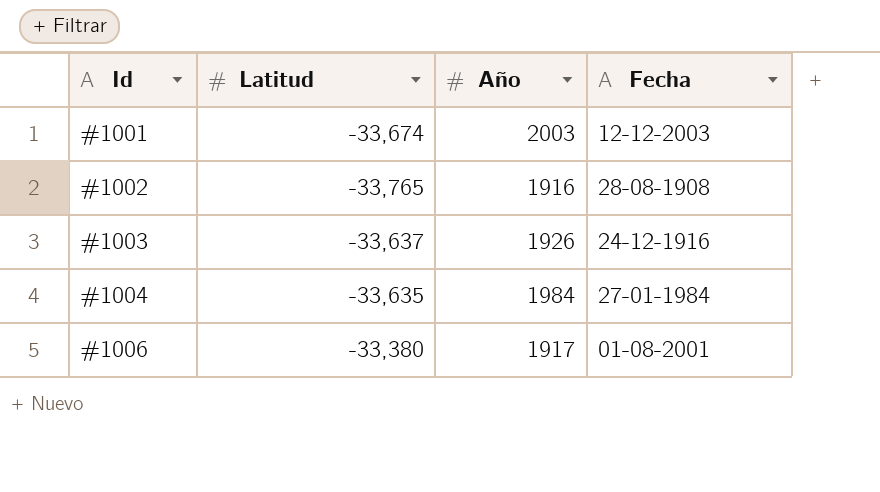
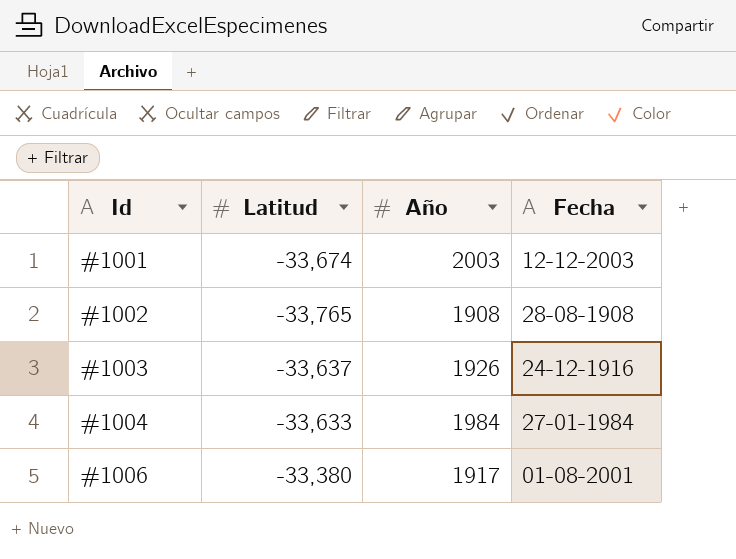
#1002 | Año: 1916 -> 1908
#1004 | Latitud: -33,635 -> -33,633

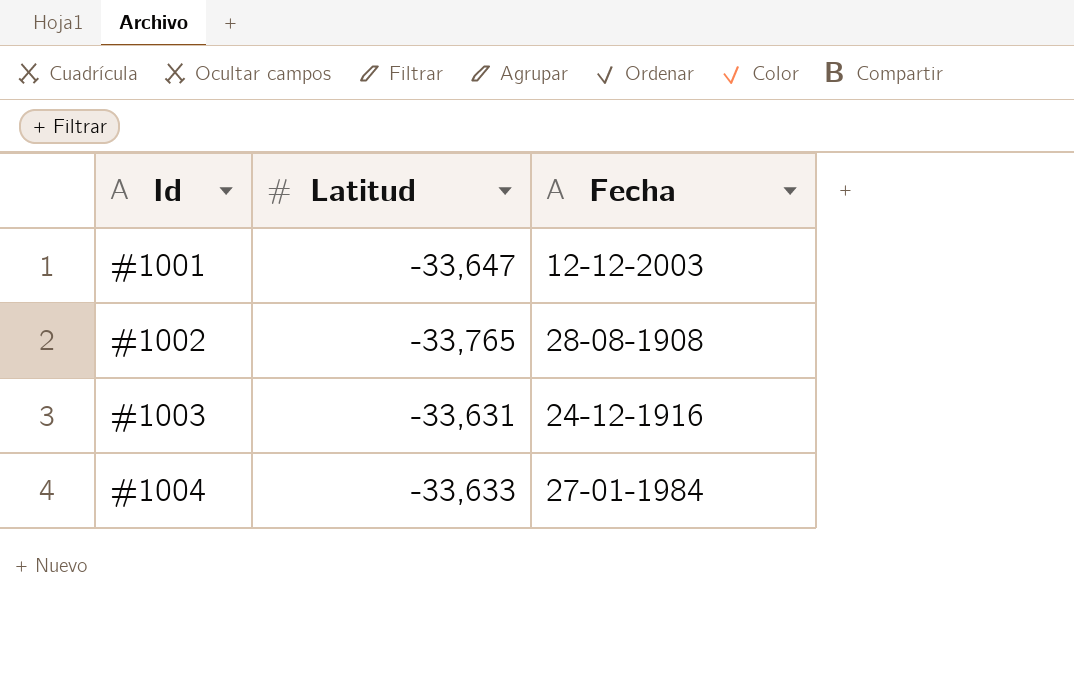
column Año | position: 3 -> none
row #1006: -33,380 | 1917 | 01-08-2001 -> none
#1001 | Latitud: -33,674 -> -33,647
#1003 | Latitud: -33,637 -> -33,631

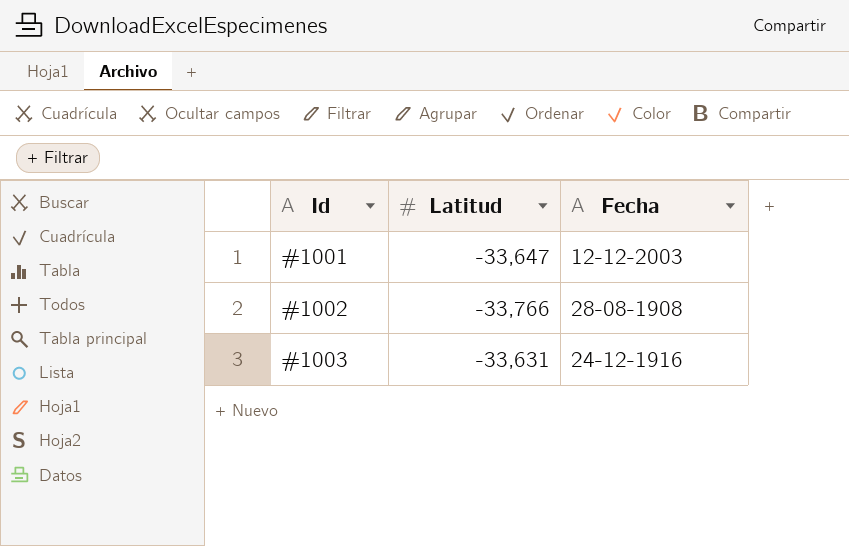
row #1004: -33,633 | 27-01-1984 -> none
#1002 | Latitud: -33,765 -> -33,766

